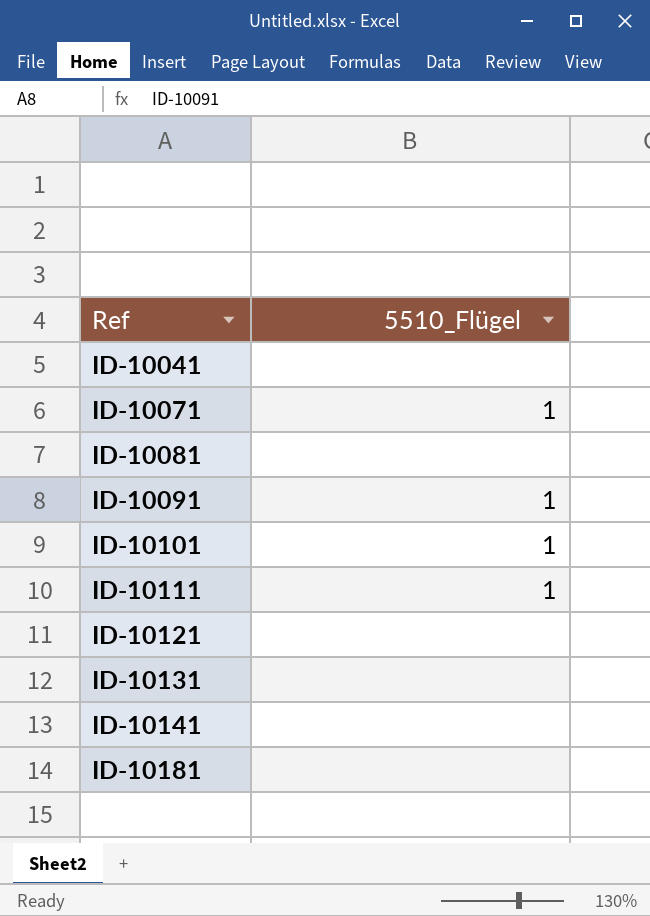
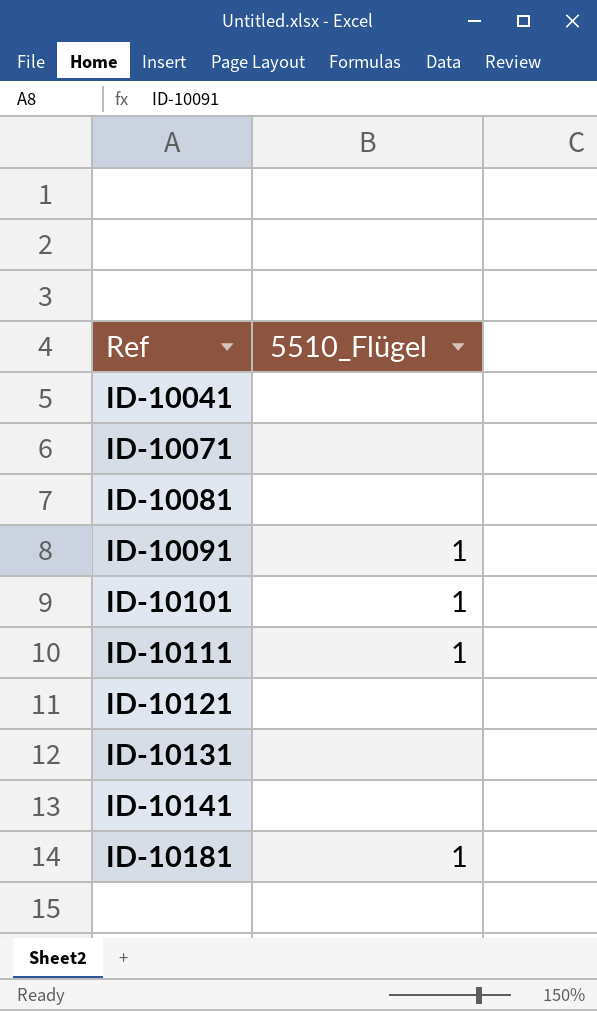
ID-10071 | 5510_Flügel: 1 -> none
ID-10181 | 5510_Flügel: none -> 1

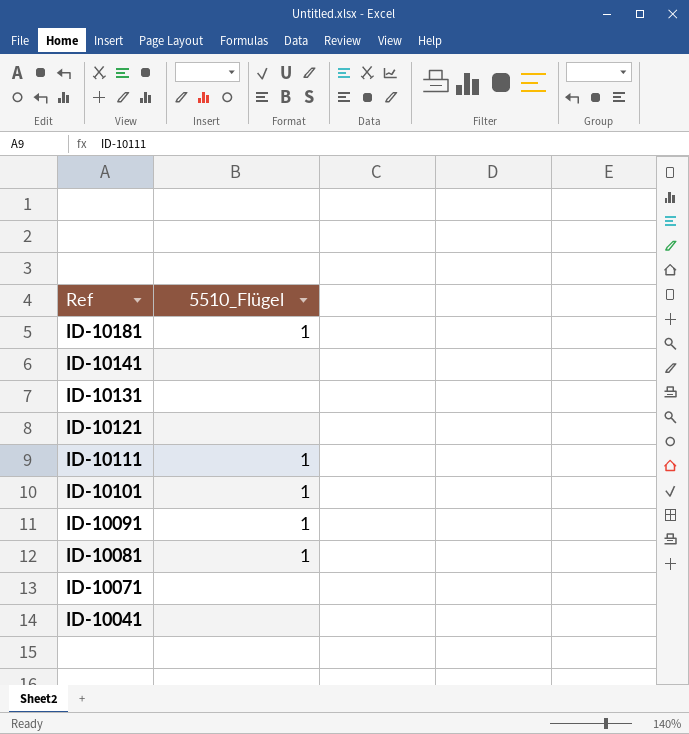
row order: Ref ascending -> Ref descending
ID-10081 | 5510_Flügel: none -> 1

